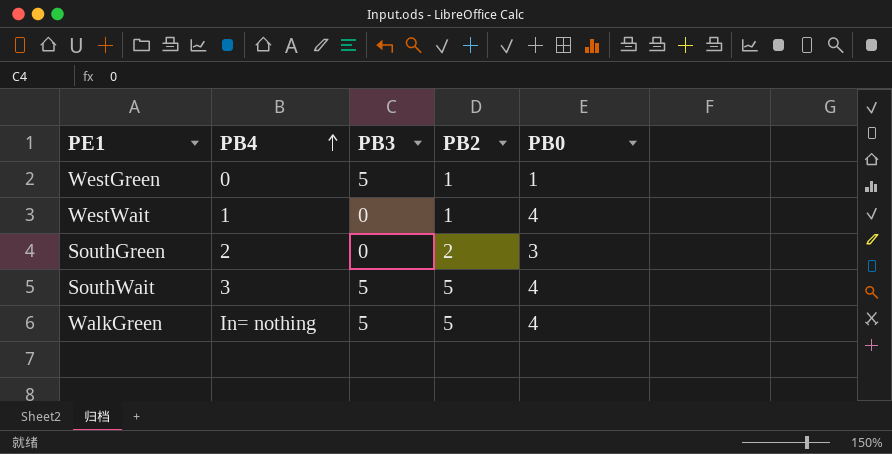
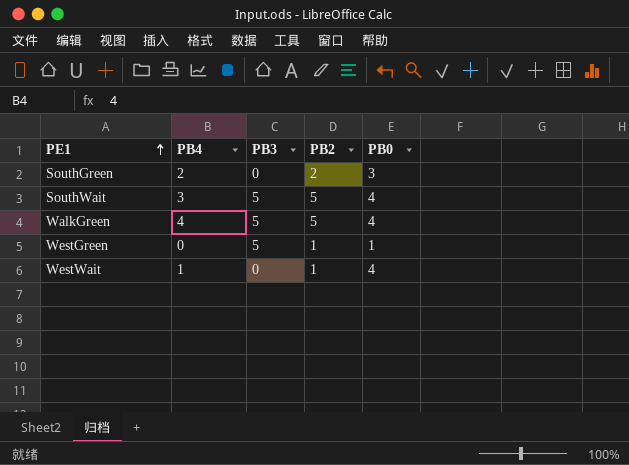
row order: PB4 ascending -> PE1 ascending
WalkGreen | PB4: In= nothing -> 4

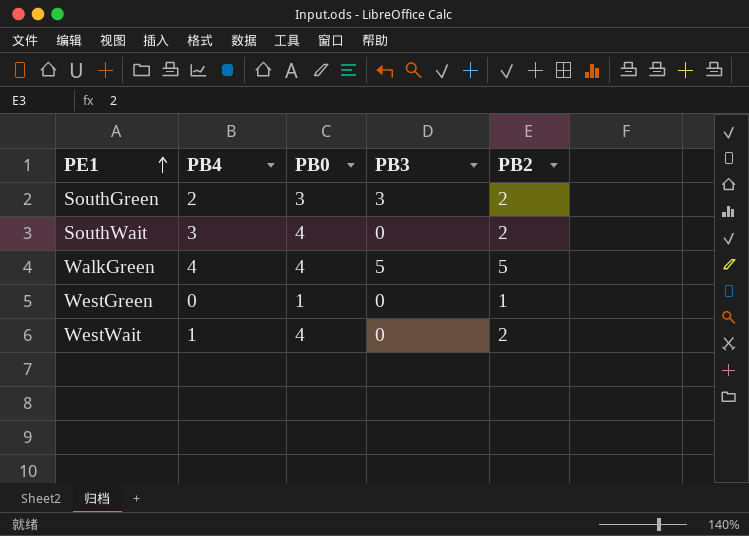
column PB0 | position: 5 -> 3
SouthGreen | PB3: 0 -> 3
SouthWait | PB3: 5 -> 0
SouthWait | PB2: 5 -> 2
WestGreen | PB3: 5 -> 0
WestWait | PB2: 1 -> 2

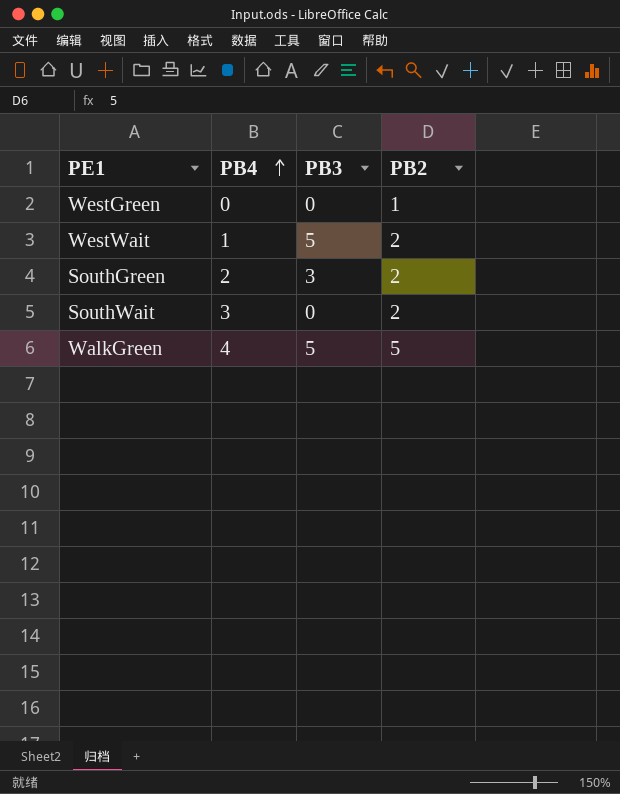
row order: PE1 ascending -> PB4 ascending
column PB0 | position: 3 -> none
WestWait | PB3: 0 -> 5

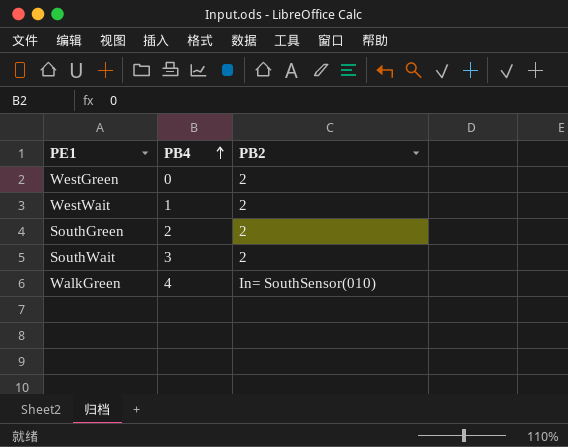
column PB3 | position: 3 -> none
WestGreen | PB2: 1 -> 2
WalkGreen | PB2: 5 -> In= SouthSensor(010)

